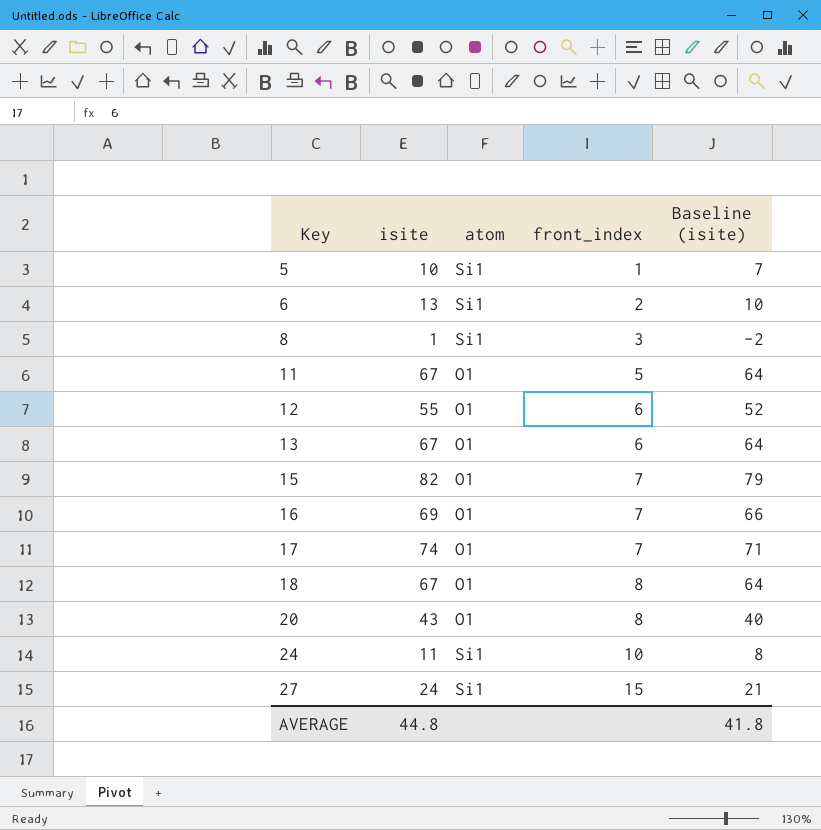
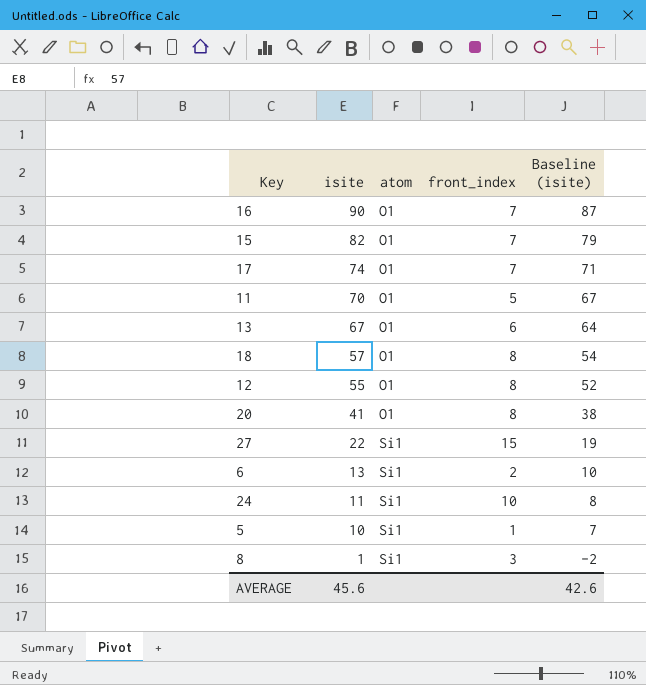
row order: Key ascending -> isite descending
16 | isite: 69 -> 90
16 | Baseline (isite): 66 -> 87
11 | isite: 67 -> 70
11 | Baseline (isite): 64 -> 67
18 | isite: 67 -> 57
18 | Baseline (isite): 64 -> 54
12 | front_index: 6 -> 8
20 | isite: 43 -> 41
20 | Baseline (isite): 40 -> 38
27 | isite: 24 -> 22
27 | Baseline (isite): 21 -> 19
AVERAGE | isite: 44.8 -> 45.6
AVERAGE | Baseline (isite): 41.8 -> 42.6

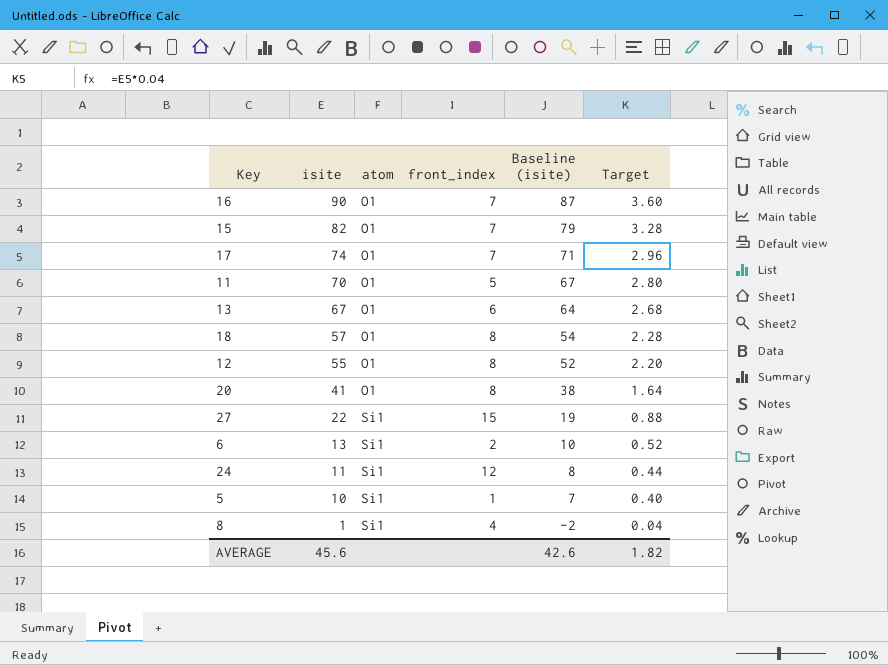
column Target | formula: none -> [isite] * 0.04
24 | front_index: 10 -> 12
8 | front_index: 3 -> 4

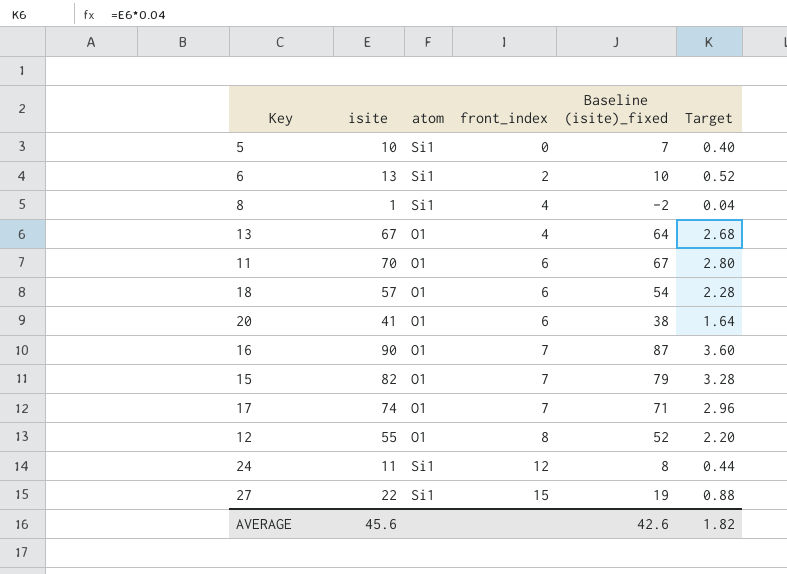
row order: isite descending -> front_index ascending
column name: Baseline (isite) -> Baseline (isite)_fixed
5 | front_index: 1 -> 0
13 | front_index: 6 -> 4
11 | front_index: 5 -> 6
18 | front_index: 8 -> 6
20 | front_index: 8 -> 6

